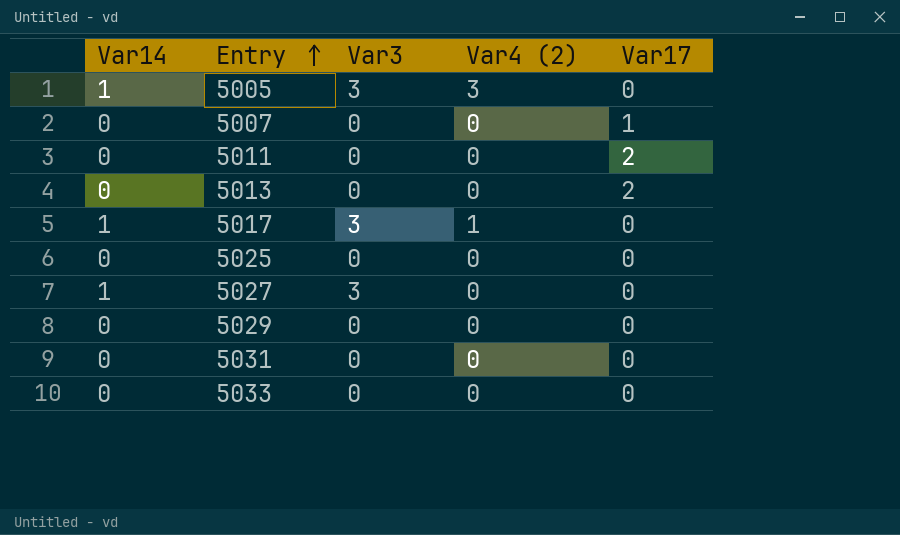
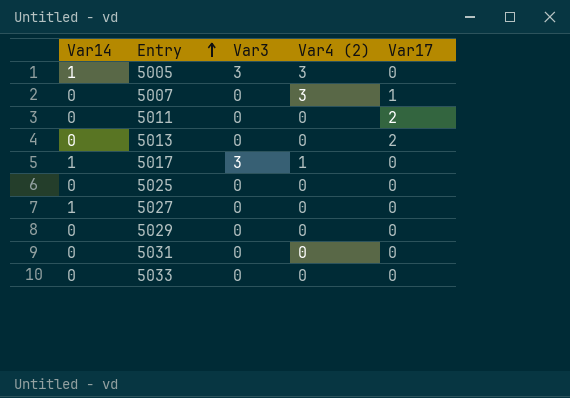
5007 | Var4 (2): 0 -> 3
5027 | Var3: 3 -> 0

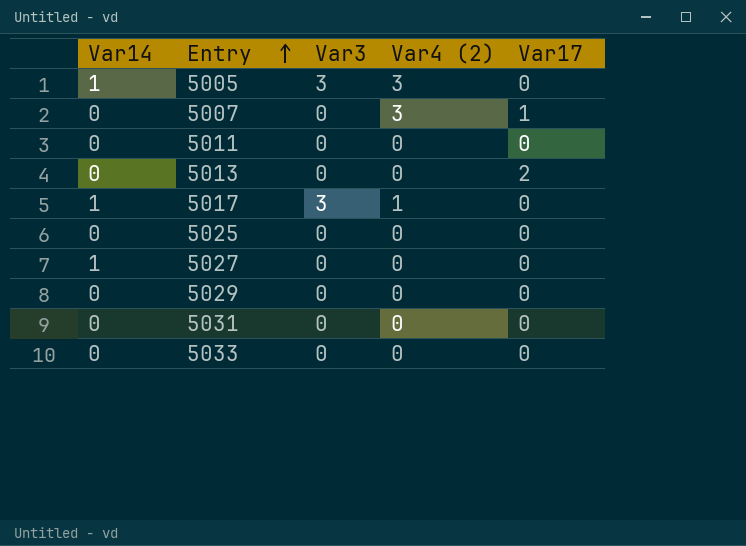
5011 | Var17: 2 -> 0

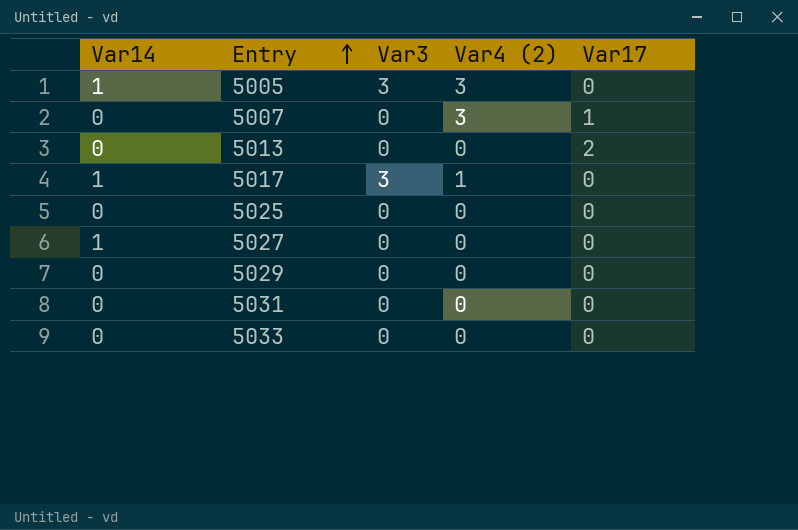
row 5011: 0 | 0 | 0 | 0 -> none

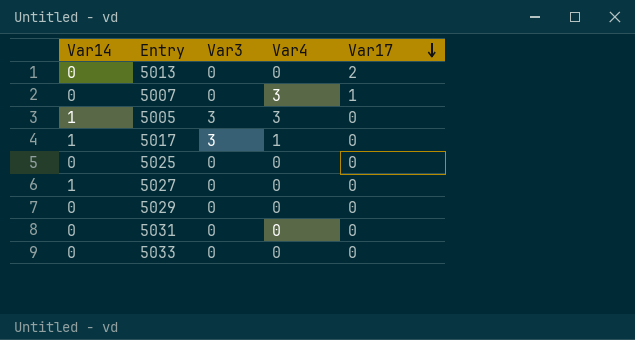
row order: Entry ascending -> Var17 descending
column name: Var4 (2) -> Var4

